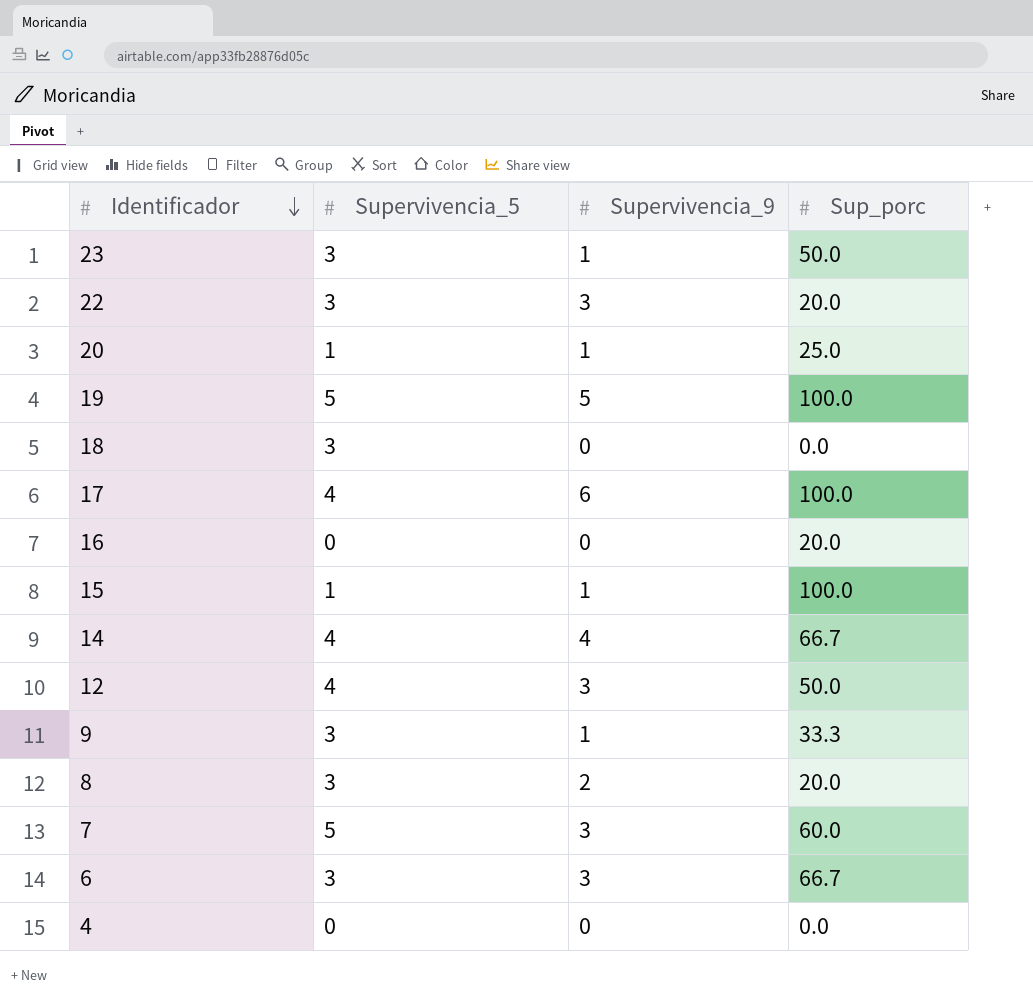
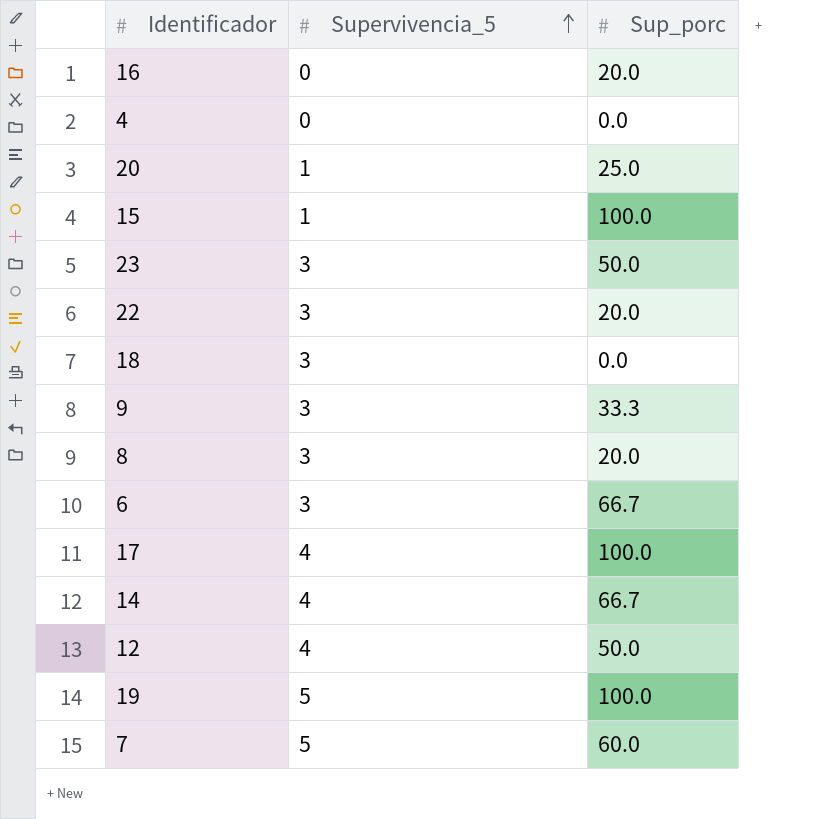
row order: Identificador descending -> Supervivencia_5 ascending
column Supervivencia_9 | position: 3 -> none

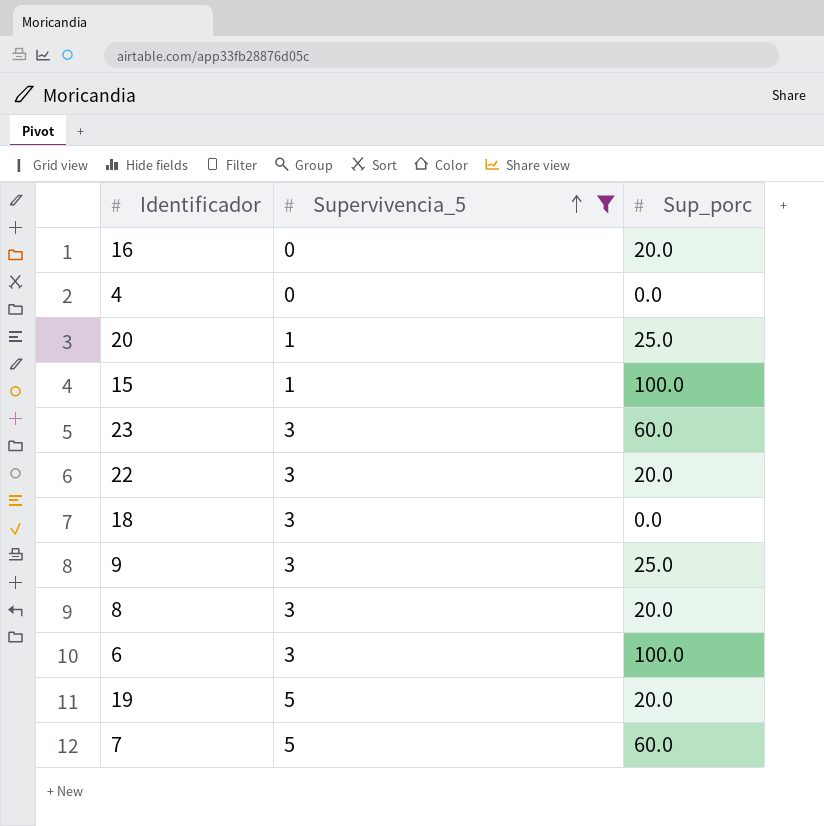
filter: none -> Supervivencia_5 != 4
23 | Sup_porc: 50.0 -> 60.0
9 | Sup_porc: 33.3 -> 25.0
6 | Sup_porc: 66.7 -> 100.0
19 | Sup_porc: 100.0 -> 20.0

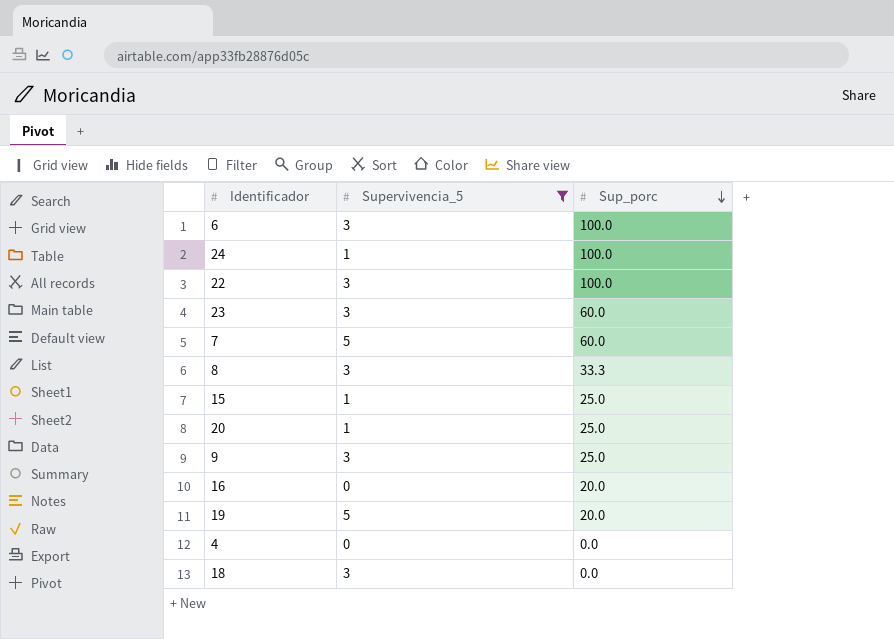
row order: Supervivencia_5 ascending -> Sup_porc descending
row 24: none -> 1 | 100.0
22 | Sup_porc: 20.0 -> 100.0
8 | Sup_porc: 20.0 -> 33.3
15 | Sup_porc: 100.0 -> 25.0

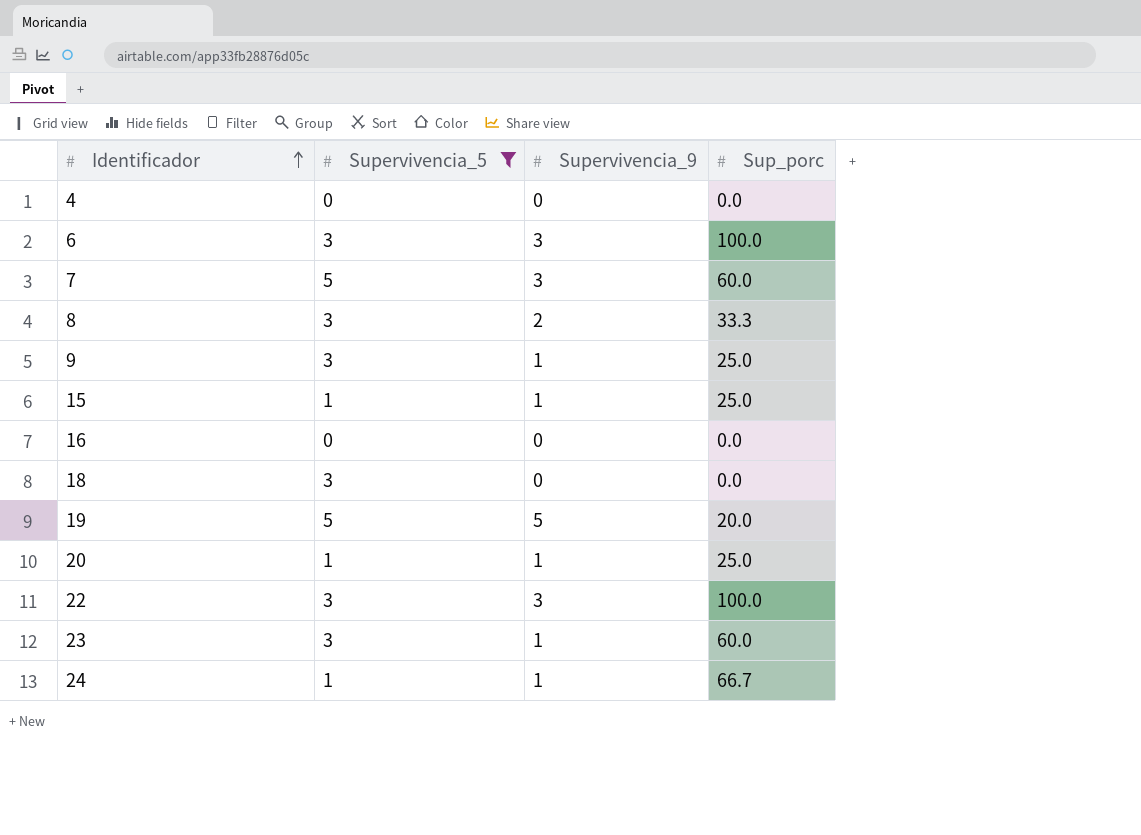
row order: Sup_porc descending -> Identificador ascending
column Supervivencia_9 | position: none -> 3
16 | Sup_porc: 20.0 -> 0.0
24 | Sup_porc: 100.0 -> 66.7

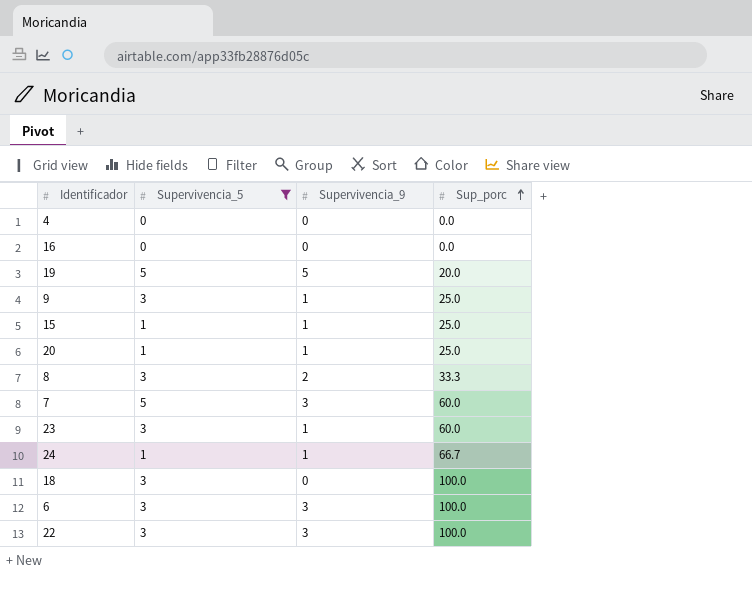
row order: Identificador ascending -> Sup_porc ascending
18 | Sup_porc: 0.0 -> 100.0

